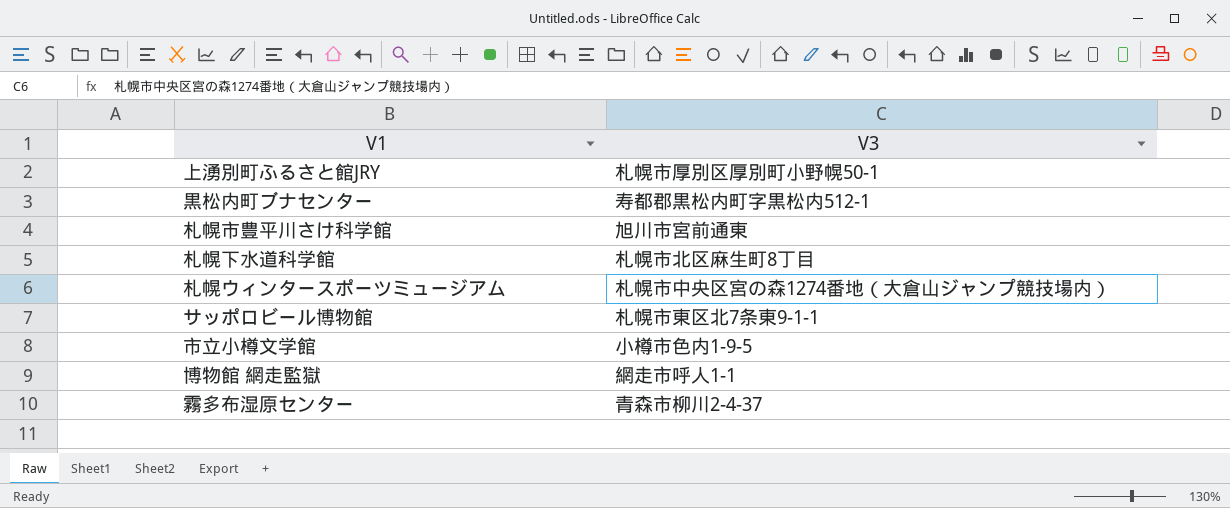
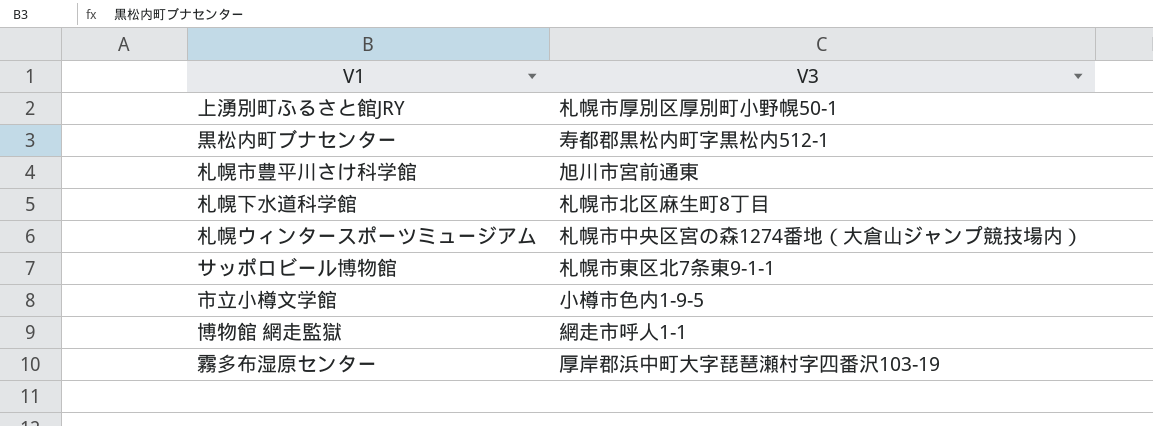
霧多布湿原センター | V3: 青森市柳川2-4-37 -> 厚岸郡浜中町大字琵琶瀬村字四番沢103-19

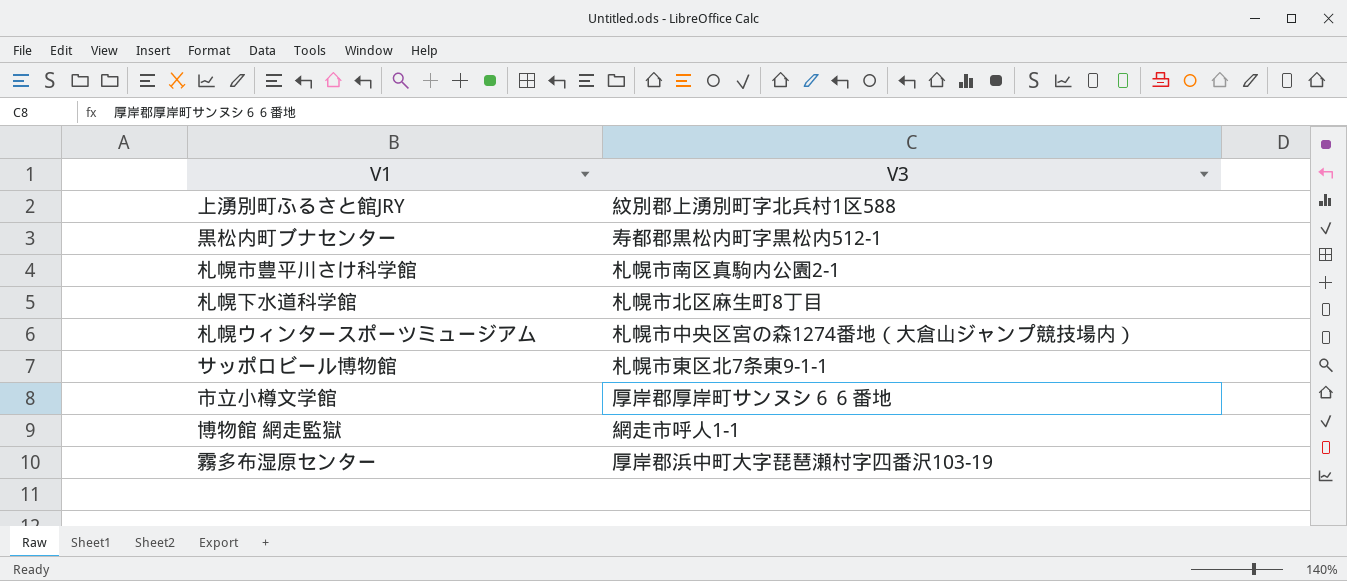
上湧別町ふるさと館JRY | V3: 札幌市厚別区厚別町小野幌50-1 -> 紋別郡上湧別町字北兵村1区588
札幌市豊平川さけ科学館 | V3: 旭川市宮前通東 -> 札幌市南区真駒内公園2-1
市立小樽文学館 | V3: 小樽市色内1-9-5 -> 厚岸郡厚岸町サンヌシ６６番地

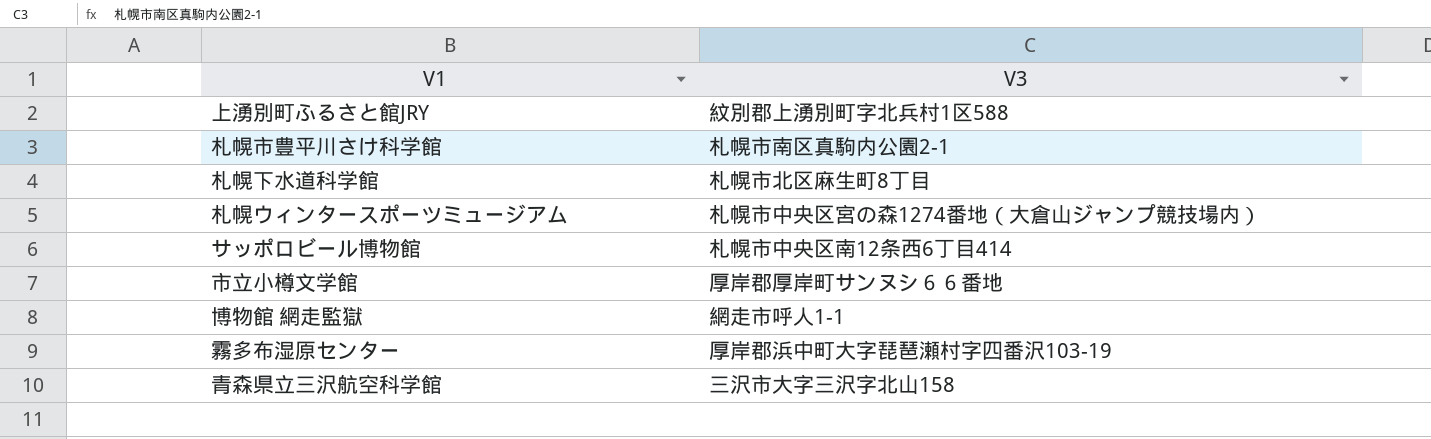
row 黒松内町ブナセンター: 寿都郡黒松内町字黒松内512-1 -> none
サッポロビール博物館 | V3: 札幌市東区北7条東9-1-1 -> 札幌市中央区南12条西6丁目414
row 青森県立三沢航空科学館: none -> 三沢市大字三沢字北山158

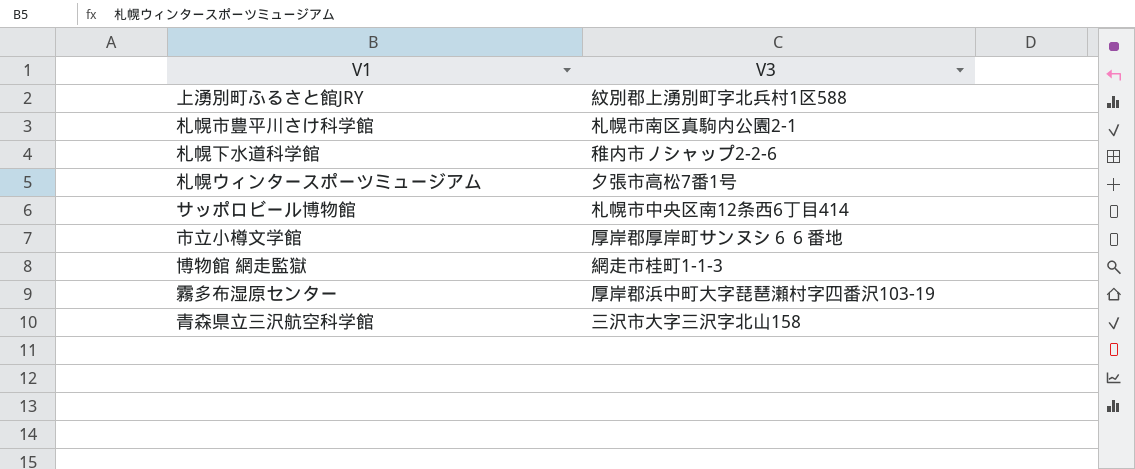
札幌下水道科学館 | V3: 札幌市北区麻生町8丁目 -> 稚内市ノシャップ2-2-6
札幌ウィンタースポーツミュージアム | V3: 札幌市中央区宮の森1274番地（大倉山ジャンプ競技場内） -> 夕張市高松7番1号
博物館 網走監獄 | V3: 網走市呼人1-1 -> 網走市桂町1-1-3

